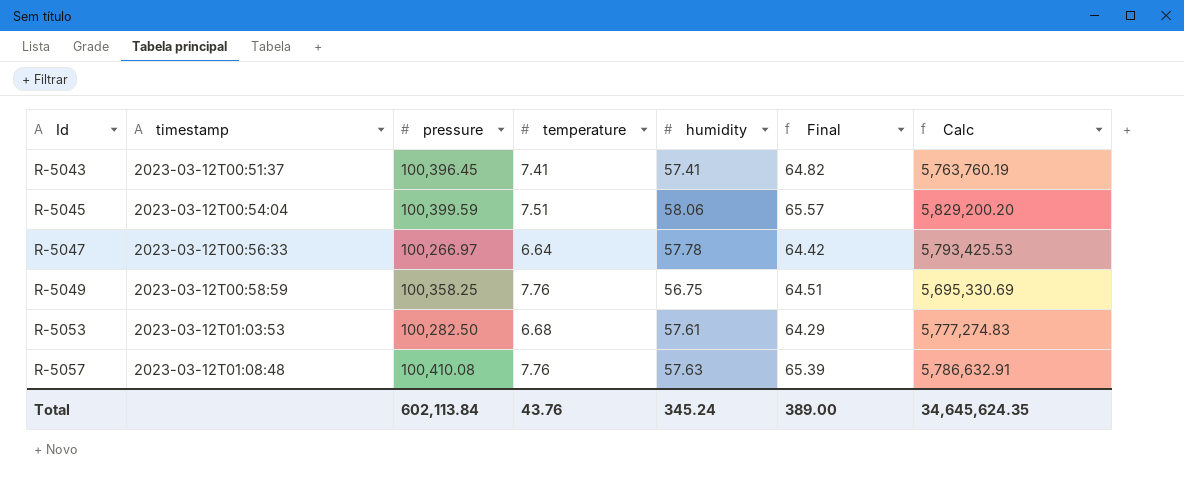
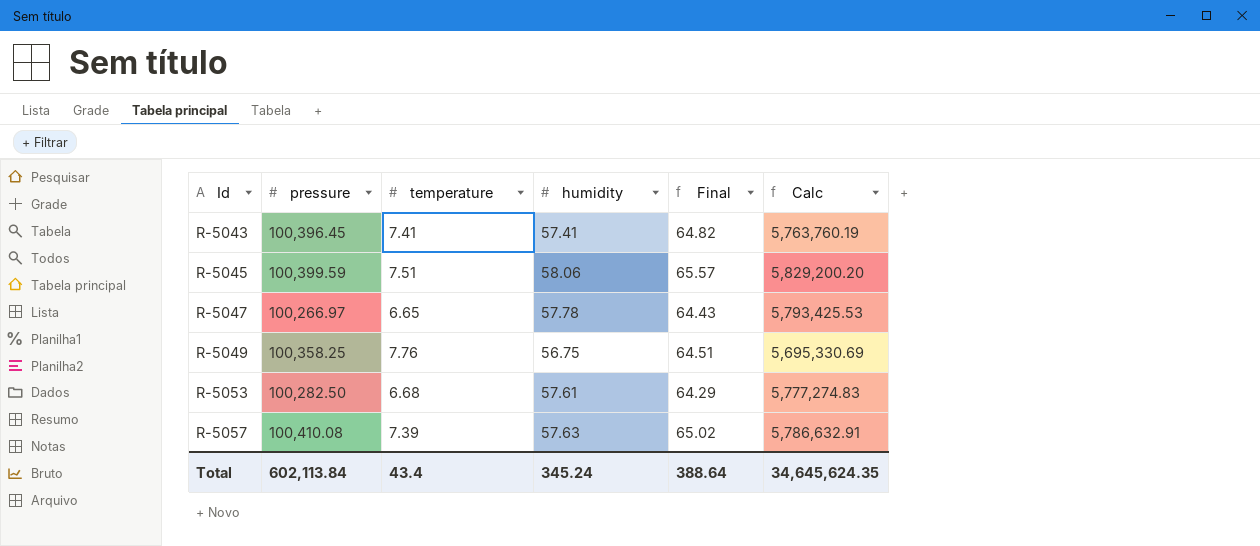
column timestamp | position: 2 -> none
R-5047 | temperature: 6.64 -> 6.65
R-5047 | Final: 64.42 -> 64.43
R-5057 | temperature: 7.76 -> 7.39
R-5057 | Final: 65.39 -> 65.02
Total | temperature: 43.76 -> 43.4
Total | Final: 389.00 -> 388.64

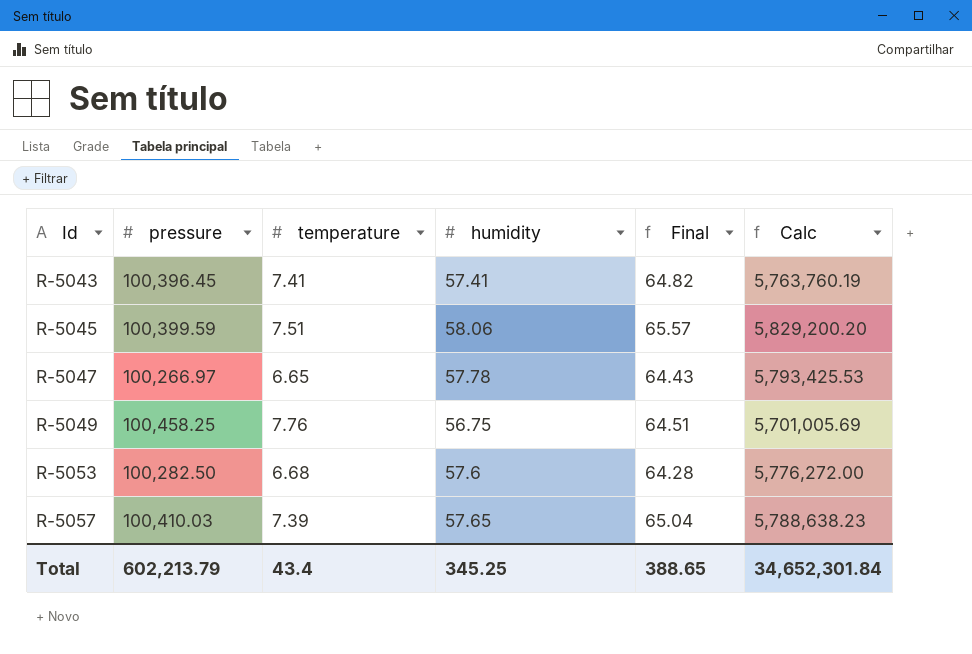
R-5049 | pressure: 100,358.25 -> 100,458.25
R-5049 | Calc: 5,695,330.69 -> 5,701,005.69
R-5053 | humidity: 57.61 -> 57.6
R-5053 | Final: 64.29 -> 64.28
R-5053 | Calc: 5,777,274.83 -> 5,776,272.00
R-5057 | pressure: 100,410.08 -> 100,410.03
R-5057 | humidity: 57.63 -> 57.65
R-5057 | Final: 65.02 -> 65.04
R-5057 | Calc: 5,786,632.91 -> 5,788,638.23
Total | pressure: 602,113.84 -> 602,213.79
Total | humidity: 345.24 -> 345.25
Total | Final: 388.64 -> 388.65
Total | Calc: 34,645,624.35 -> 34,652,301.84

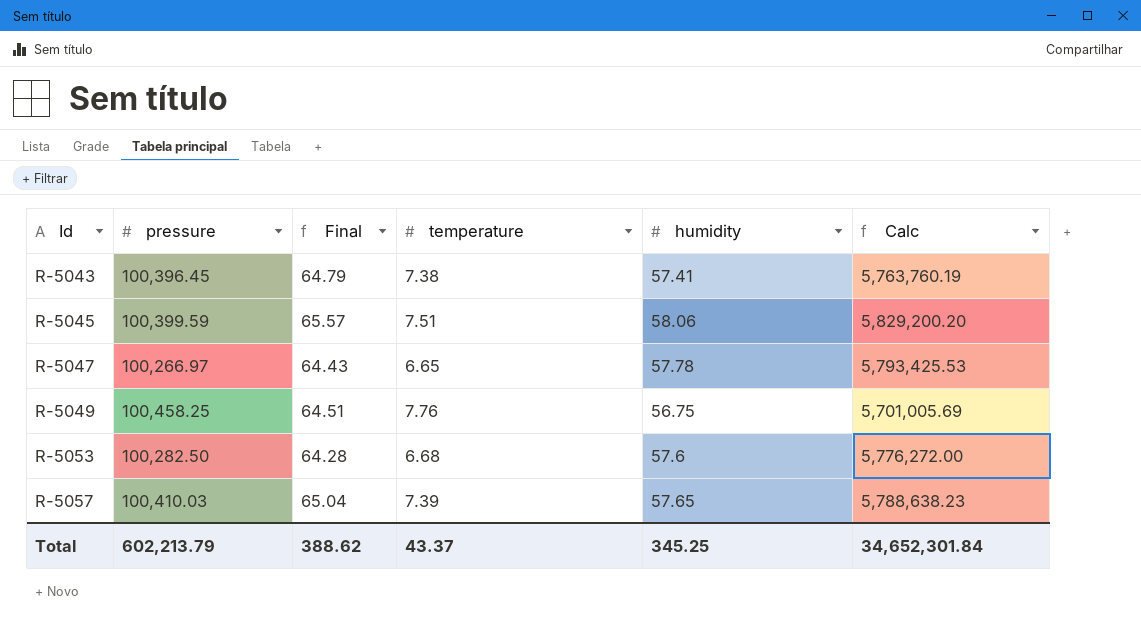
column Final | position: 5 -> 3
R-5043 | Final: 64.82 -> 64.79
R-5043 | temperature: 7.41 -> 7.38
Total | Final: 388.65 -> 388.62
Total | temperature: 43.4 -> 43.37

